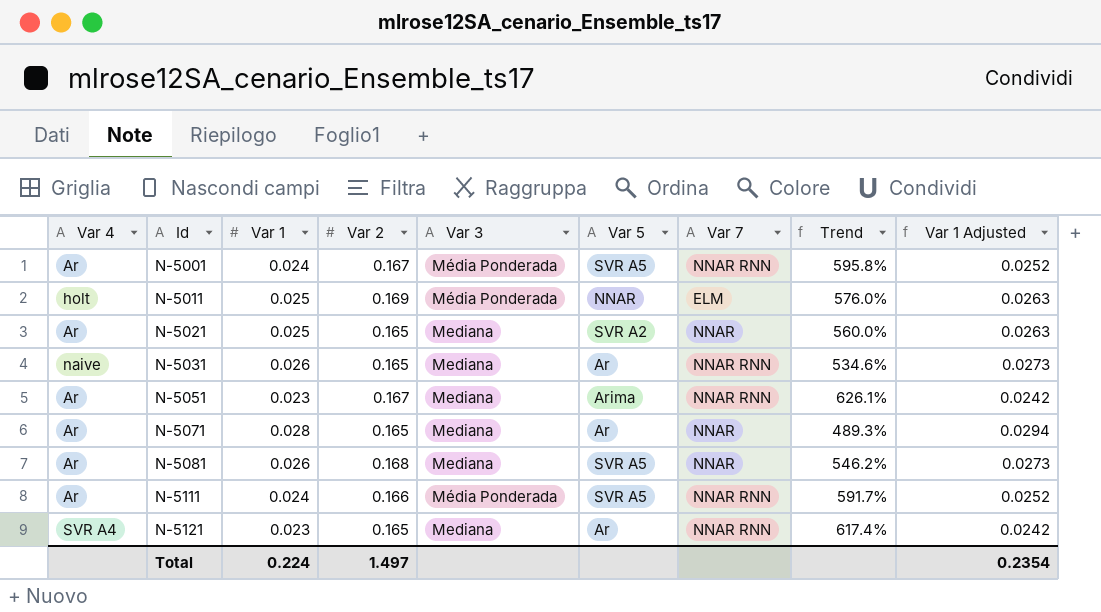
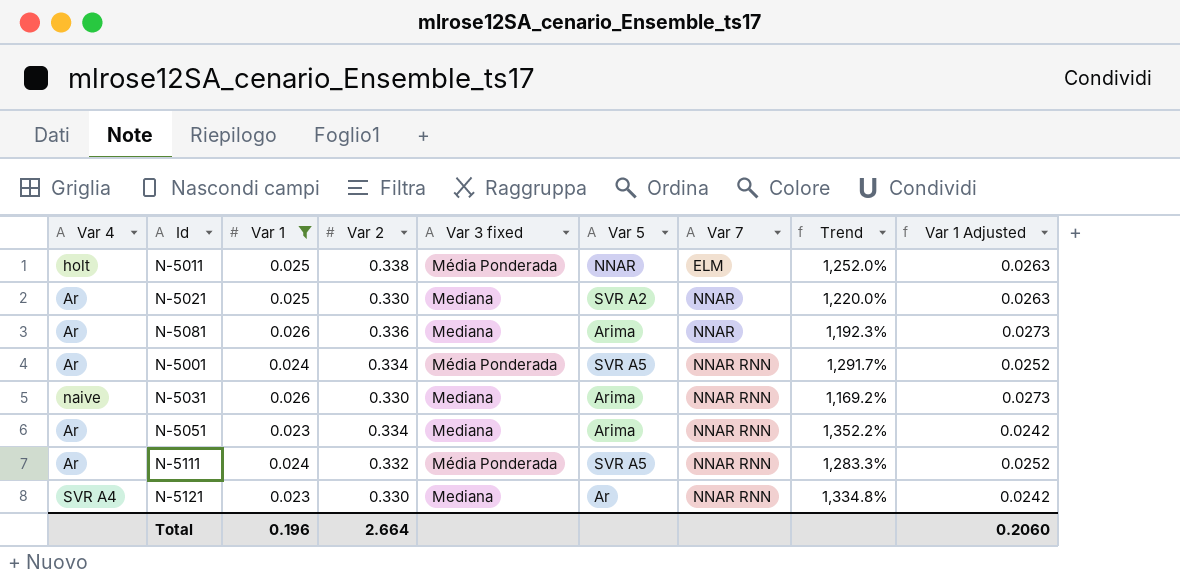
filter: none -> Var 1 != 0.028
row order: Id ascending -> Var 7 ascending
column name: Var 3 -> Var 3 fixed
N-5011 | Var 2: 0.169 -> 0.338
N-5011 | Trend: 576.0% -> 1,252.0%
N-5021 | Var 2: 0.165 -> 0.330
N-5021 | Trend: 560.0% -> 1,220.0%
N-5081 | Var 2: 0.168 -> 0.336
N-5081 | Var 5: SVR A5 -> Arima
N-5081 | Trend: 546.2% -> 1,192.3%
N-5001 | Var 2: 0.167 -> 0.334
N-5001 | Trend: 595.8% -> 1,291.7%
N-5031 | Var 2: 0.165 -> 0.330
N-5031 | Var 5: Ar -> Arima
N-5031 | Trend: 534.6% -> 1,169.2%
N-5051 | Var 2: 0.167 -> 0.334
N-5051 | Trend: 626.1% -> 1,352.2%
N-5111 | Var 2: 0.166 -> 0.332
N-5111 | Trend: 591.7% -> 1,283.3%
N-5121 | Var 2: 0.165 -> 0.330
N-5121 | Trend: 617.4% -> 1,334.8%
Total | Var 1: 0.224 -> 0.196
Total | Var 2: 1.497 -> 2.664
Total | Var 1 Adjusted: 0.2354 -> 0.2060

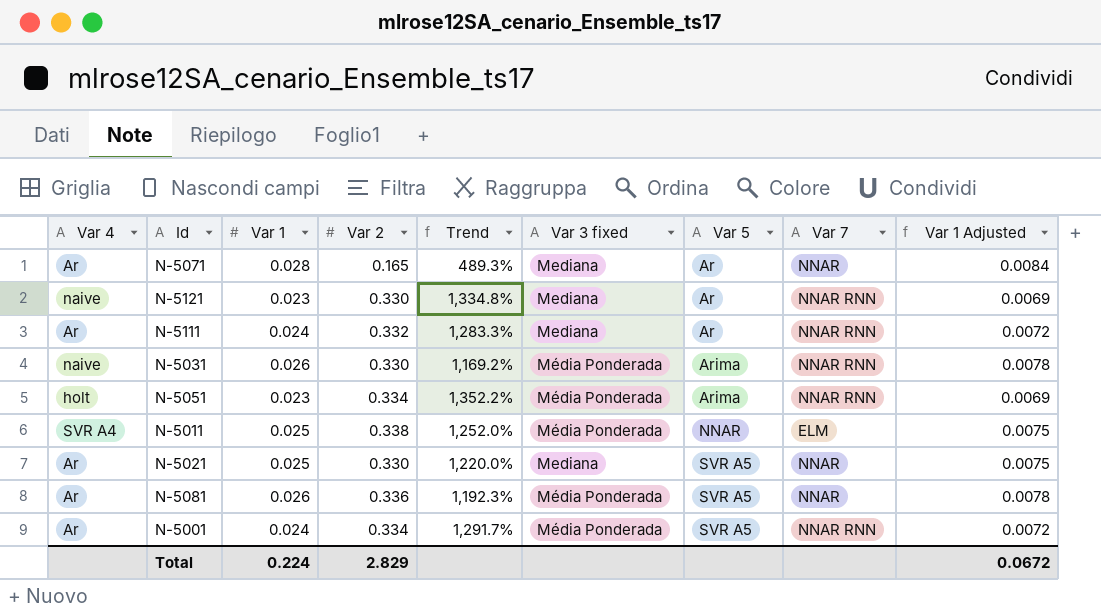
filter: Var 1 != 0.028 -> none
row order: Var 7 ascending -> Var 5 ascending
column Trend | position: 8 -> 5
column Var 1 Adjusted | formula: [Var 1] * 1.05 -> [Var 1] * 0.3
N-5121 | Var 4: SVR A4 -> naive
N-5111 | Var 3 fixed: Média Ponderada -> Mediana
N-5111 | Var 5: SVR A5 -> Ar
N-5031 | Var 3 fixed: Mediana -> Média Ponderada
N-5051 | Var 4: Ar -> holt
N-5051 | Var 3 fixed: Mediana -> Média Ponderada
N-5011 | Var 4: holt -> SVR A4
N-5021 | Var 5: SVR A2 -> SVR A5
N-5081 | Var 3 fixed: Mediana -> Média Ponderada
N-5081 | Var 5: Arima -> SVR A5
Total | Var 1: 0.196 -> 0.224
Total | Var 2: 2.664 -> 2.829
Total | Var 1 Adjusted: 0.2060 -> 0.0672

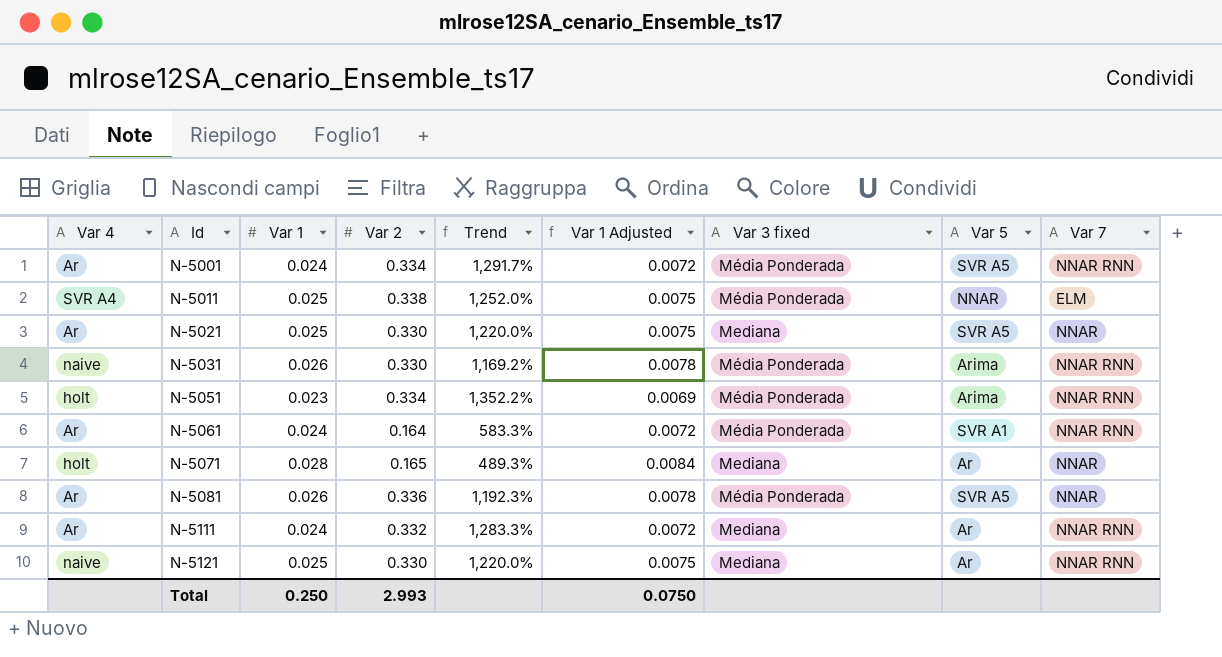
row order: Var 5 ascending -> Id ascending
column Var 1 Adjusted | position: 9 -> 6
row N-5061: none -> Ar | 0.024 | 0.164 | 583.3% | 0.0072 | Média Ponderada | SVR A1 | NNAR RNN
N-5071 | Var 4: Ar -> holt
N-5121 | Var 1: 0.023 -> 0.025
N-5121 | Trend: 1,334.8% -> 1,220.0%
N-5121 | Var 1 Adjusted: 0.0069 -> 0.0075
Total | Var 1: 0.224 -> 0.250
Total | Var 2: 2.829 -> 2.993
Total | Var 1 Adjusted: 0.0672 -> 0.0750

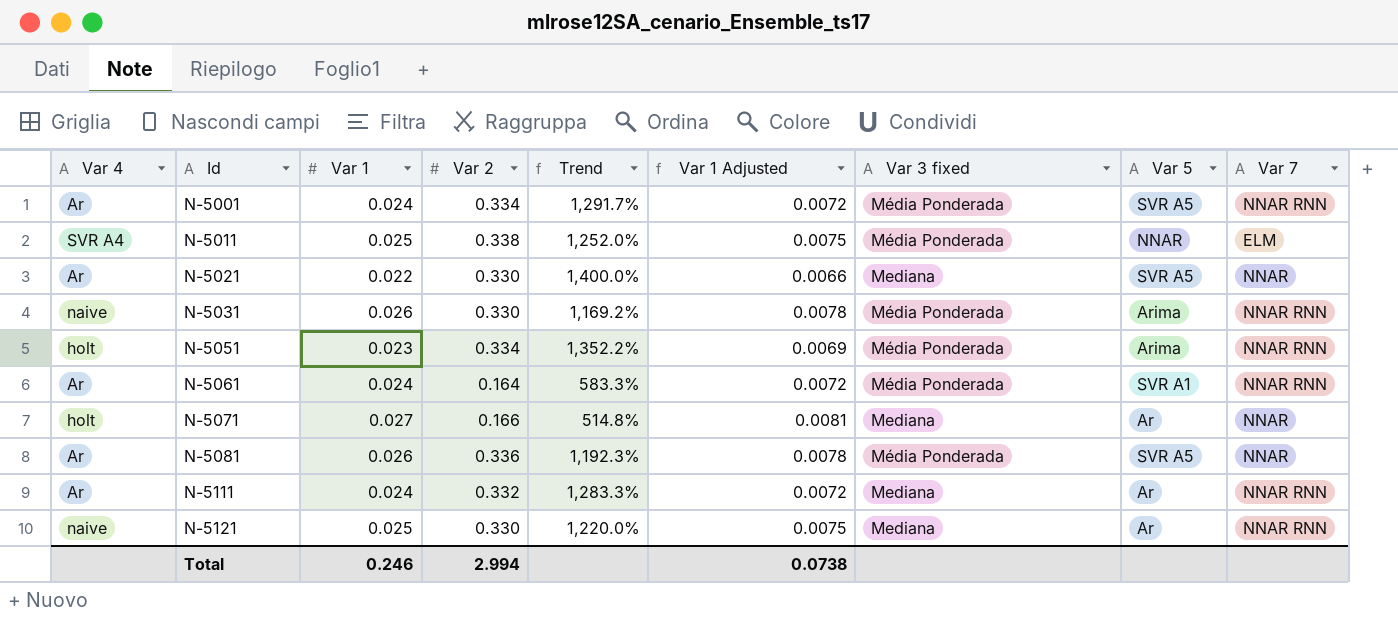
N-5021 | Var 1: 0.025 -> 0.022
N-5021 | Trend: 1,220.0% -> 1,400.0%
N-5021 | Var 1 Adjusted: 0.0075 -> 0.0066
N-5071 | Var 1: 0.028 -> 0.027
N-5071 | Var 2: 0.165 -> 0.166
N-5071 | Trend: 489.3% -> 514.8%
N-5071 | Var 1 Adjusted: 0.0084 -> 0.0081
Total | Var 1: 0.250 -> 0.246
Total | Var 2: 2.993 -> 2.994
Total | Var 1 Adjusted: 0.0750 -> 0.0738

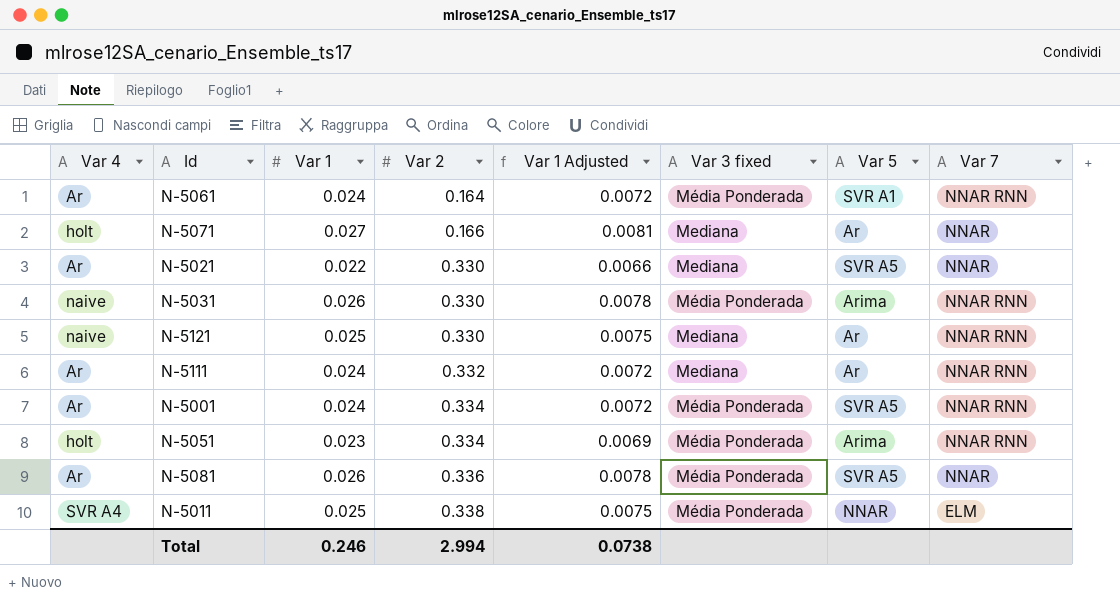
row order: Id ascending -> Var 2 ascending
column Trend | formula: ([Var 2] - [Var 1]) / [Var 1] -> none

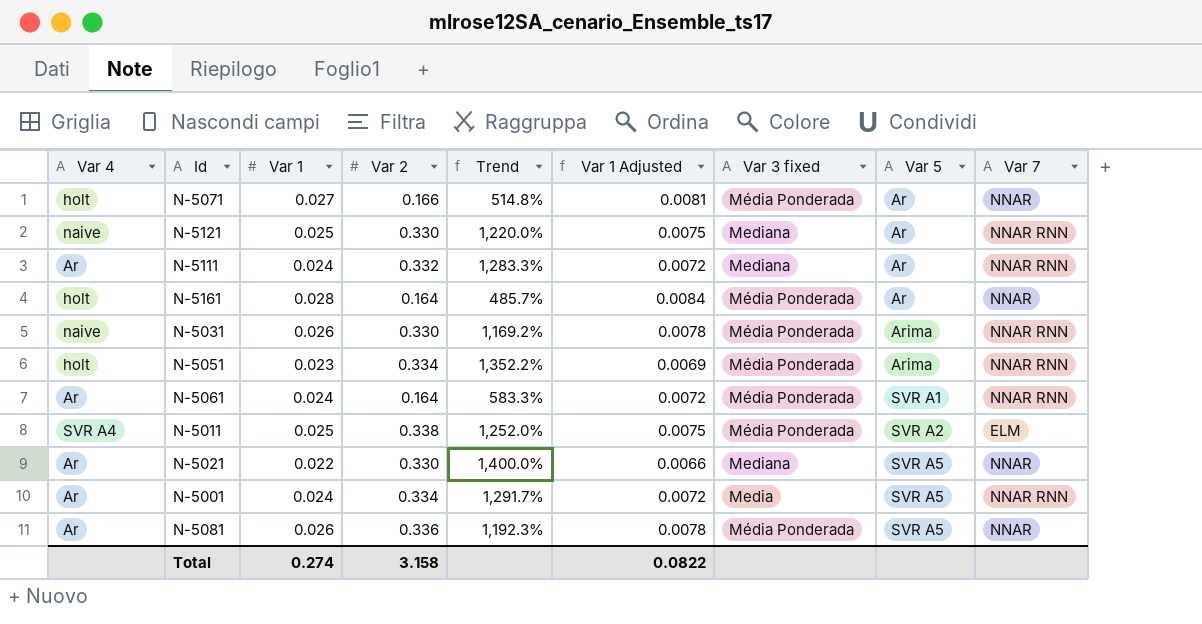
row order: Var 2 ascending -> Var 5 ascending
column Trend | formula: none -> ([Var 2] - [Var 1]) / [Var 1]
N-5071 | Var 3 fixed: Mediana -> Média Ponderada
row N-5161: none -> holt | 0.028 | 0.164 | 485.7% | 0.0084 | Média Ponderada | Ar | NNAR
N-5011 | Var 5: NNAR -> SVR A2
N-5001 | Var 3 fixed: Média Ponderada -> Media
Total | Var 1: 0.246 -> 0.274
Total | Var 2: 2.994 -> 3.158
Total | Var 1 Adjusted: 0.0738 -> 0.0822

